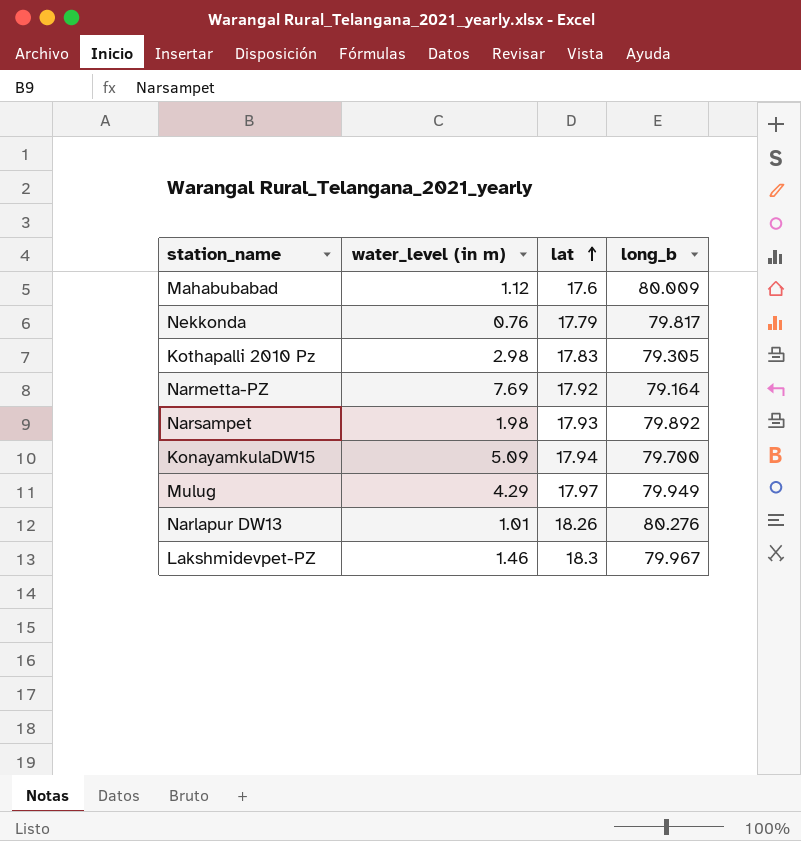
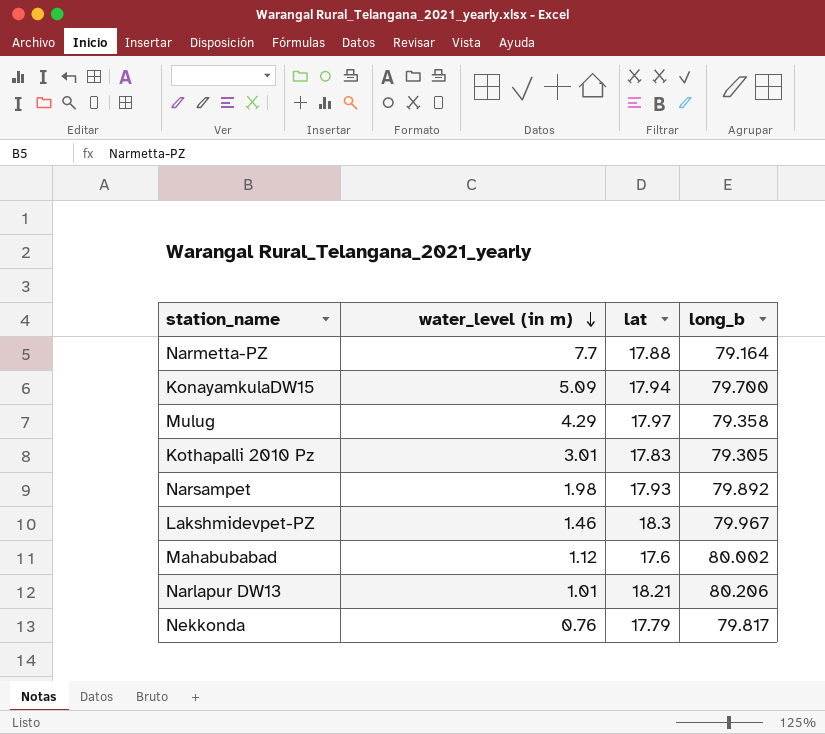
row order: lat ascending -> water_level (in m) descending
Narmetta-PZ | water_level (in m): 7.69 -> 7.7
Narmetta-PZ | lat: 17.92 -> 17.88
Mulug | long_b: 79.949 -> 79.358
Kothapalli 2010 Pz | water_level (in m): 2.98 -> 3.01
Mahabubabad | long_b: 80.009 -> 80.002
Narlapur DW13 | lat: 18.26 -> 18.21
Narlapur DW13 | long_b: 80.276 -> 80.206

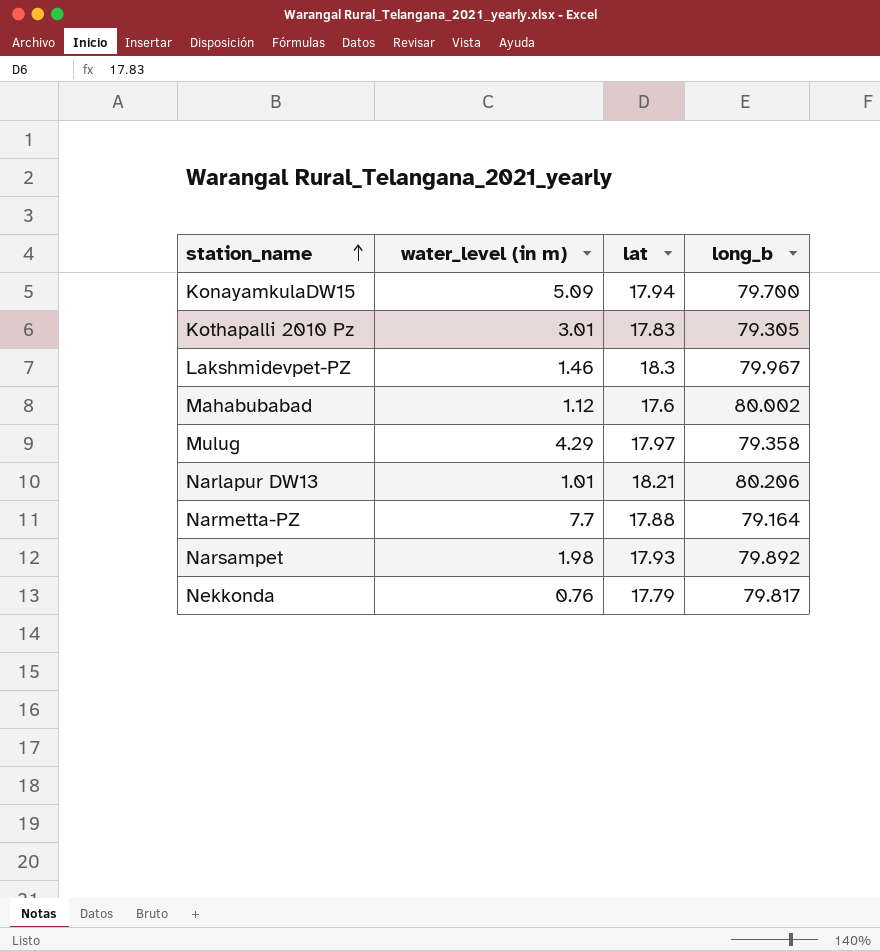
row order: water_level (in m) descending -> station_name ascending

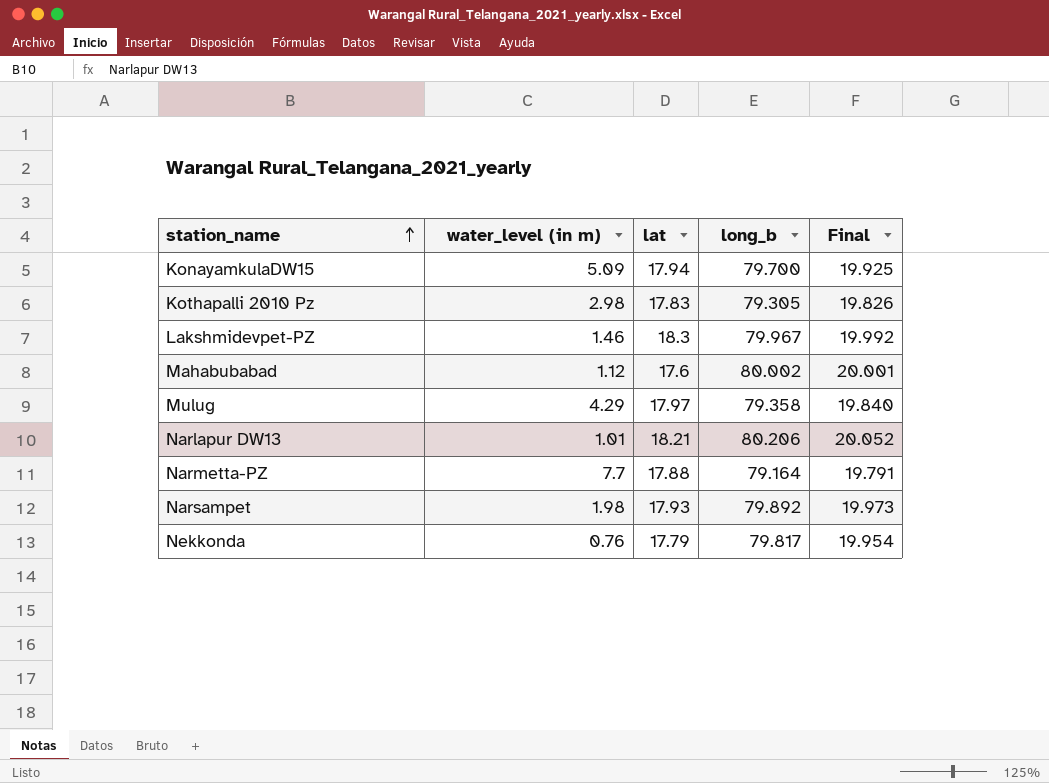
column Final | formula: none -> [long_b] * 0.25
Kothapalli 2010 Pz | water_level (in m): 3.01 -> 2.98

